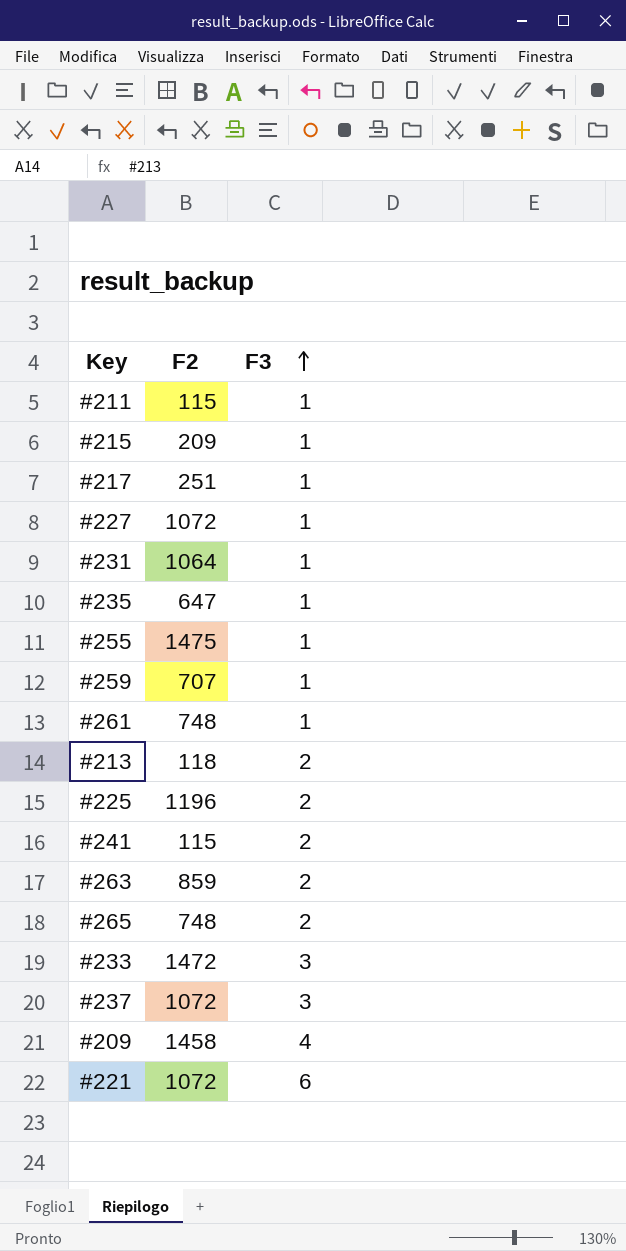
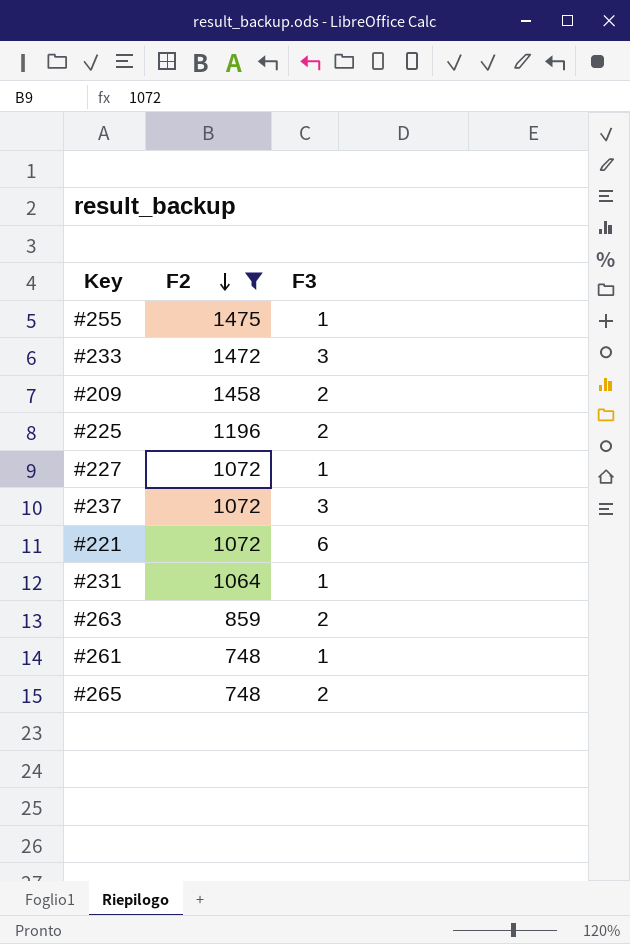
filter: none -> F2 >= 748
row order: F3 ascending -> F2 descending
#209 | F3: 4 -> 2

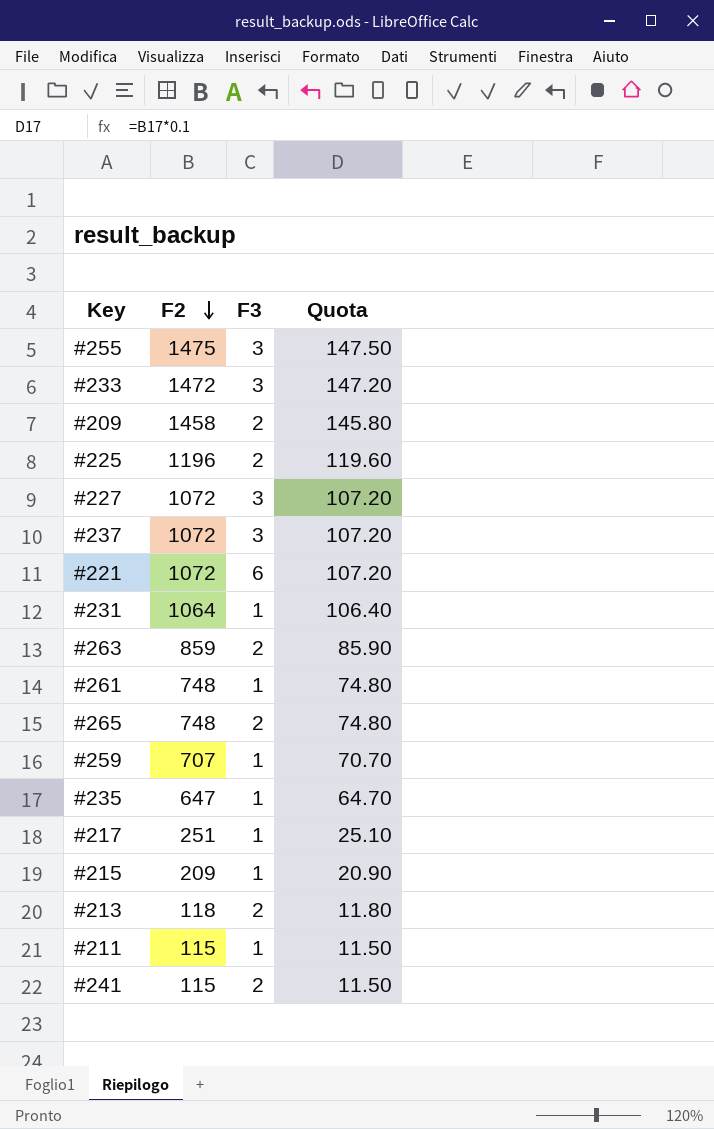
filter: F2 >= 748 -> none
column Quota | formula: none -> [F2] * 0.1
#255 | F3: 1 -> 3
#227 | F3: 1 -> 3

